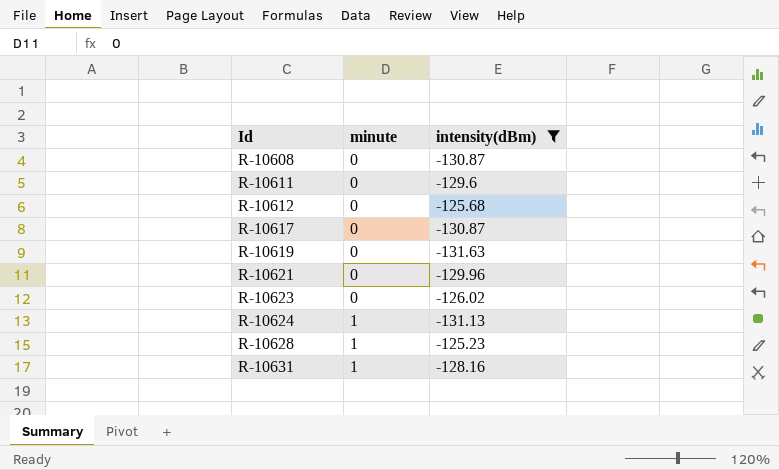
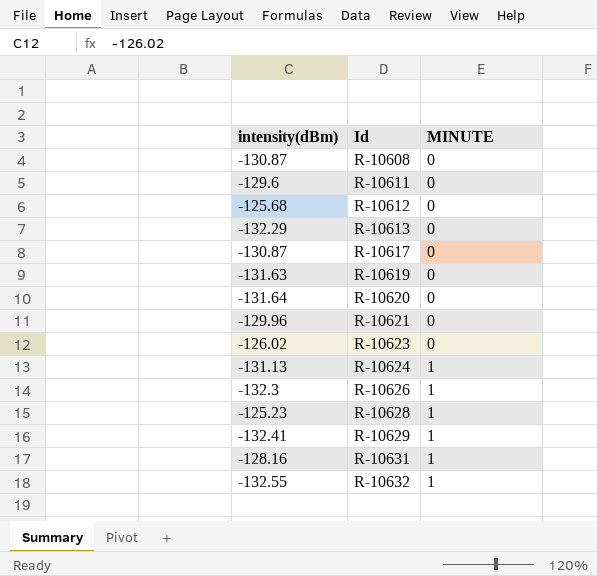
filter: intensity(dBm) >= -131.63 -> none
column intensity(dBm) | position: 3 -> 1
column name: minute -> MINUTE

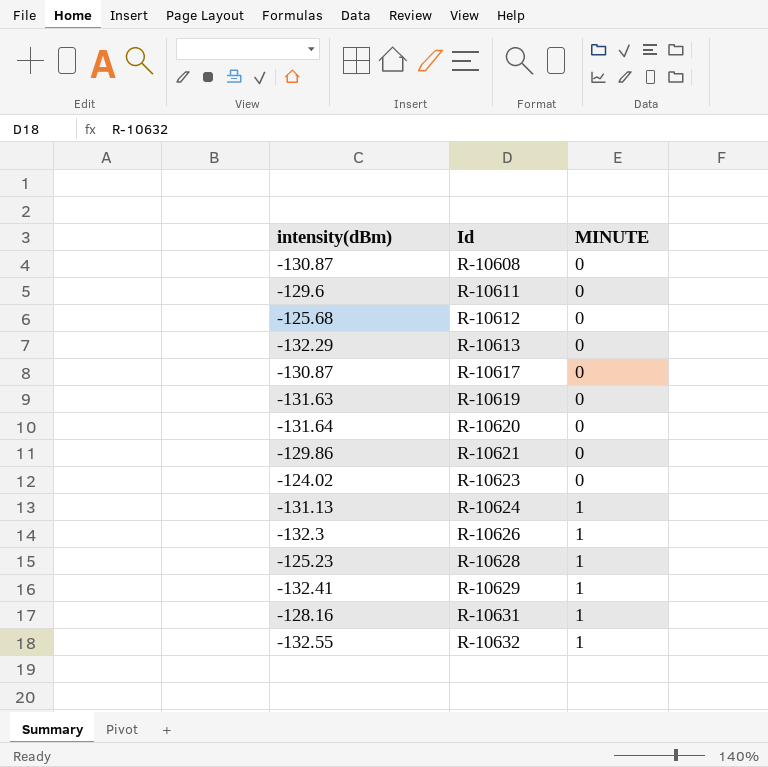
R-10621 | intensity(dBm): -129.96 -> -129.86
R-10623 | intensity(dBm): -126.02 -> -124.02

